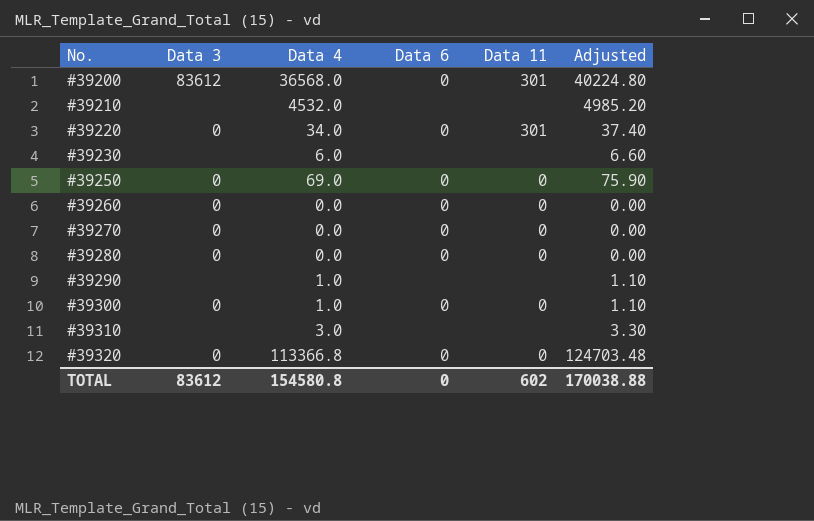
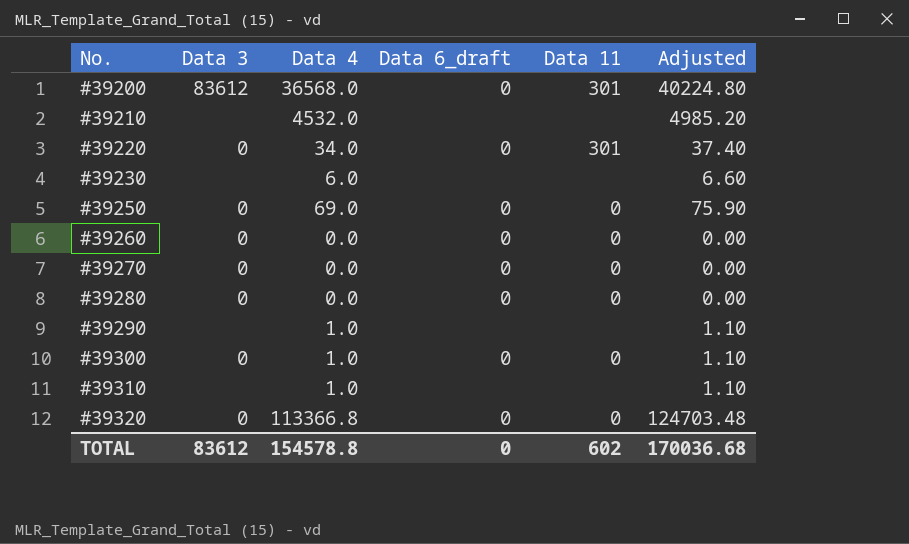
column name: Data 6 -> Data 6_draft
#39310 | Data 4: 3.0 -> 1.0
#39310 | Adjusted: 3.30 -> 1.10
TOTAL | Data 4: 154580.8 -> 154578.8
TOTAL | Adjusted: 170038.88 -> 170036.68

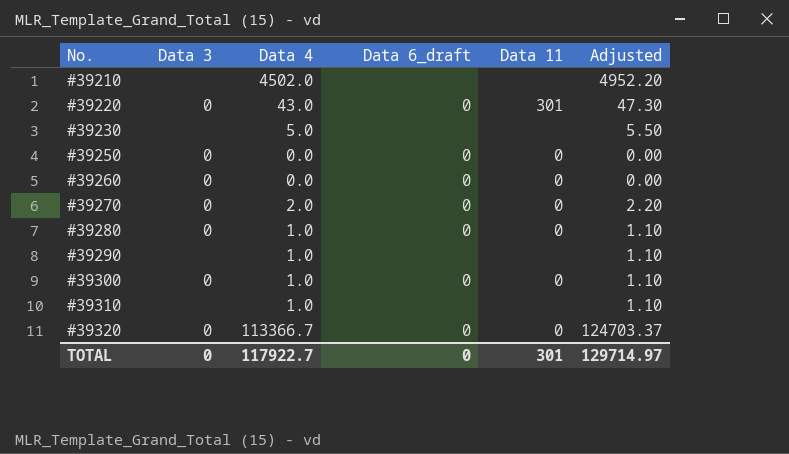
row #39200: 83612 | 36568.0 | 0 | 301 | 40224.80 -> none
#39210 | Data 4: 4532.0 -> 4502.0
#39210 | Adjusted: 4985.20 -> 4952.20
#39220 | Data 4: 34.0 -> 43.0
#39220 | Adjusted: 37.40 -> 47.30
#39230 | Data 4: 6.0 -> 5.0
#39230 | Adjusted: 6.60 -> 5.50
#39250 | Data 4: 69.0 -> 0.0
#39250 | Adjusted: 75.90 -> 0.00
#39270 | Data 4: 0.0 -> 2.0
#39270 | Adjusted: 0.00 -> 2.20
#39280 | Data 4: 0.0 -> 1.0
#39280 | Adjusted: 0.00 -> 1.10
#39320 | Data 4: 113366.8 -> 113366.7
#39320 | Adjusted: 124703.48 -> 124703.37
TOTAL | Data 3: 83612 -> 0
TOTAL | Data 4: 154578.8 -> 117922.7
TOTAL | Data 11: 602 -> 301
TOTAL | Adjusted: 170036.68 -> 129714.97

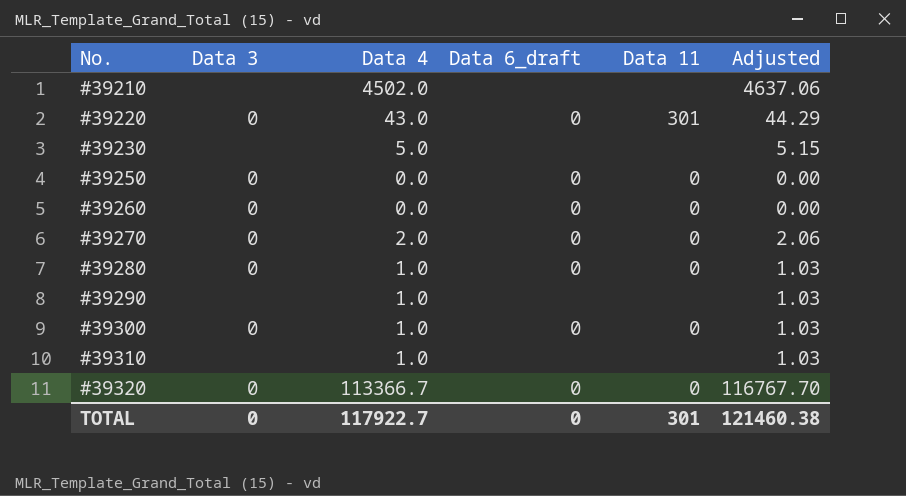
column Adjusted | formula: [Data 4] * 1.1 -> [Data 4] * 1.03
TOTAL | Adjusted: 129714.97 -> 121460.38

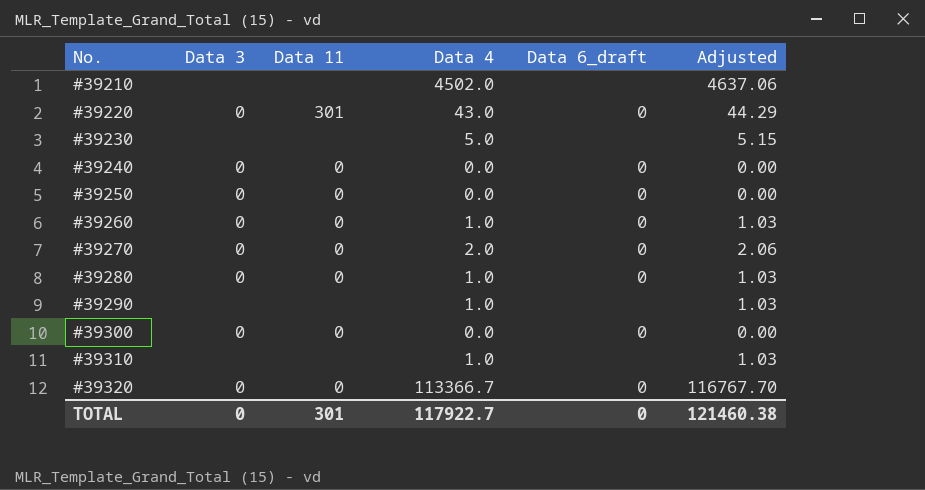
column Data 11 | position: 5 -> 3
row #39240: none -> 0 | 0 | 0.0 | 0 | 0.00
#39260 | Data 4: 0.0 -> 1.0
#39260 | Adjusted: 0.00 -> 1.03
#39300 | Data 4: 1.0 -> 0.0
#39300 | Adjusted: 1.03 -> 0.00

